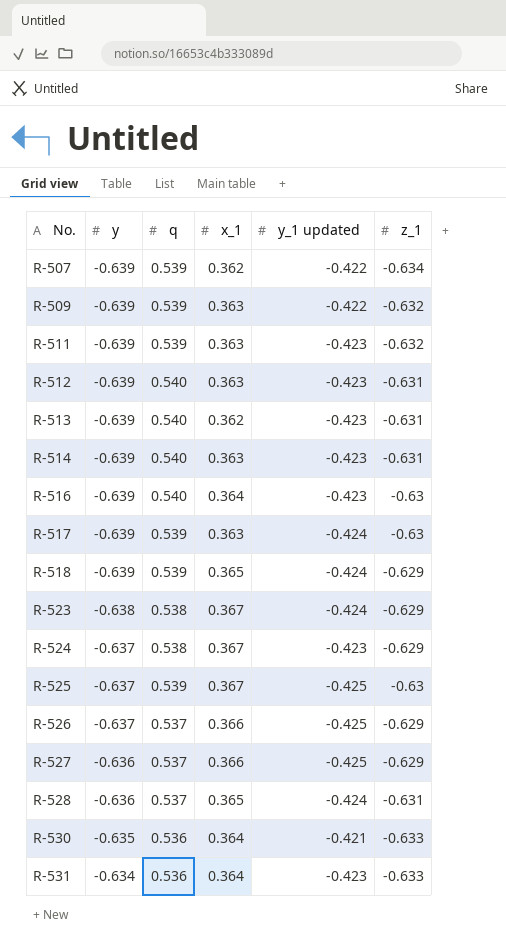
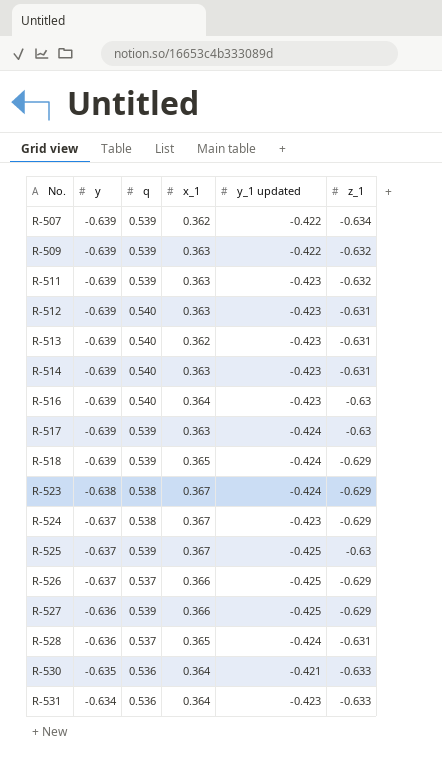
R-527 | q: 0.537 -> 0.539

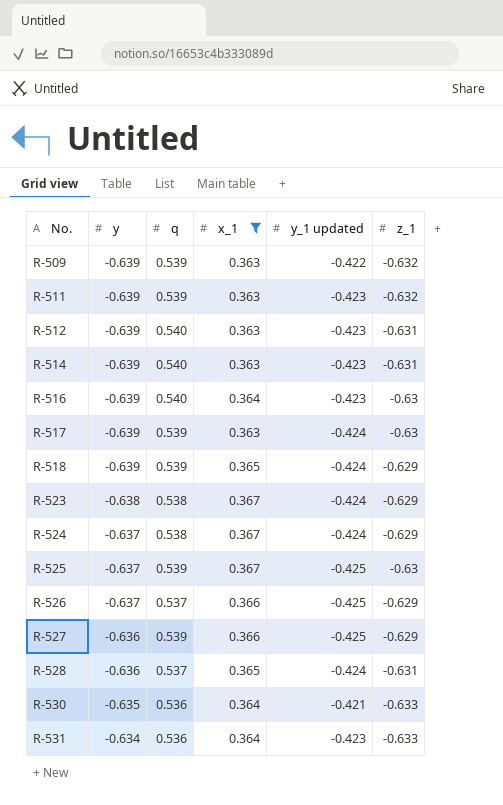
filter: none -> x_1 != 0.362
R-524 | y_1 updated: -0.423 -> -0.424

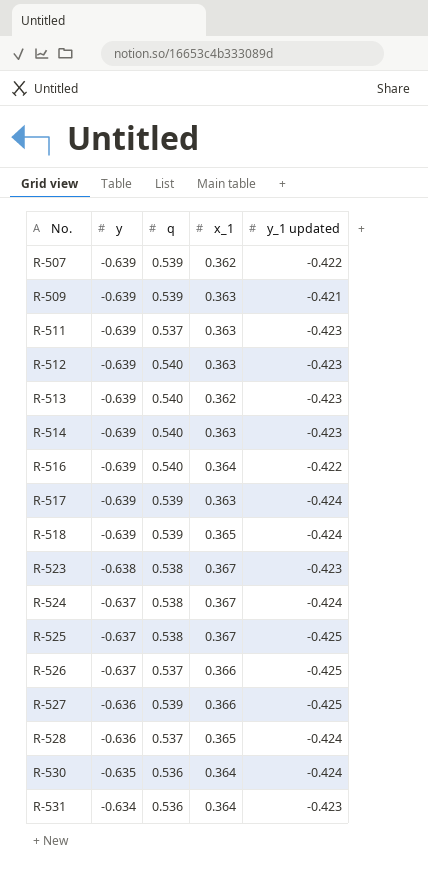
filter: x_1 != 0.362 -> none
column z_1 | position: 6 -> none
R-509 | y_1 updated: -0.422 -> -0.421
R-511 | q: 0.539 -> 0.537
R-516 | y_1 updated: -0.423 -> -0.422
R-523 | y_1 updated: -0.424 -> -0.423
R-525 | q: 0.539 -> 0.538
R-530 | y_1 updated: -0.421 -> -0.424

